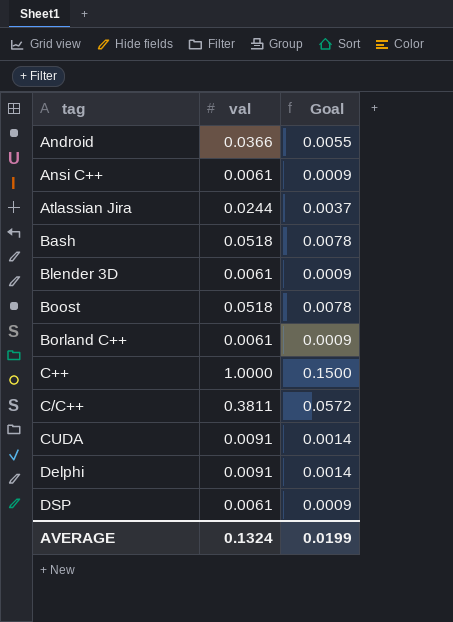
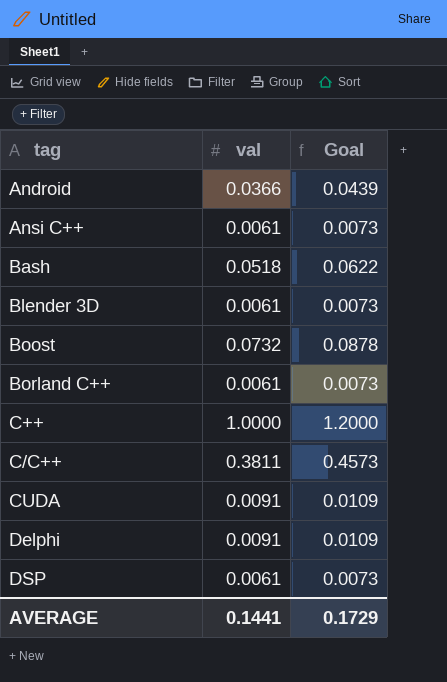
column Goal | formula: [val] * 0.15 -> [val] * 1.2
row Atlassian Jira: 0.0244 | 0.0037 -> none
Boost | val: 0.0518 -> 0.0732
AVERAGE | val: 0.1324 -> 0.1441
AVERAGE | Goal: 0.0199 -> 0.1729

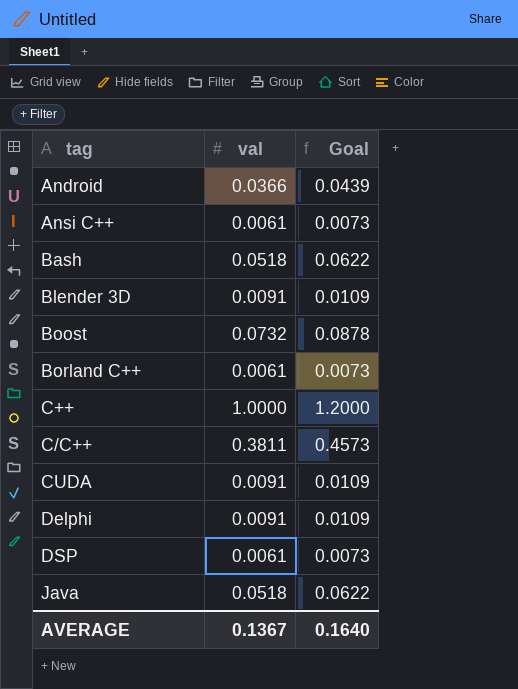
Blender 3D | val: 0.0061 -> 0.0091
Blender 3D | Goal: 0.0073 -> 0.0109
row Java: none -> 0.0518 | 0.0622
AVERAGE | val: 0.1441 -> 0.1367
AVERAGE | Goal: 0.1729 -> 0.1640

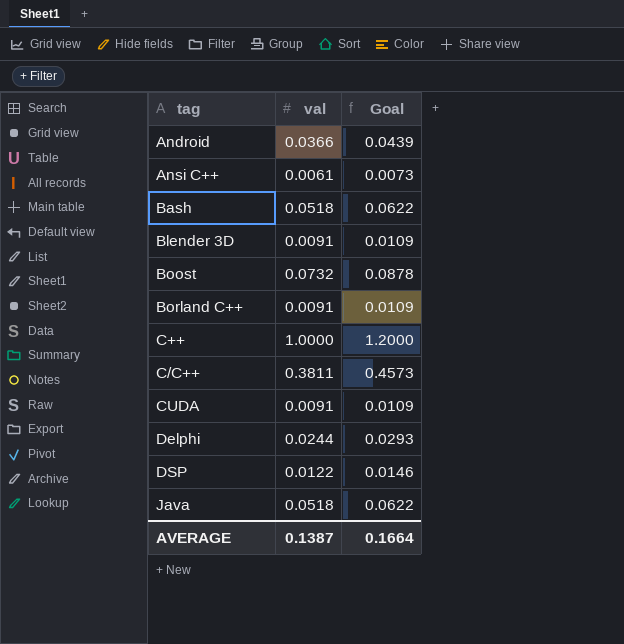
Borland C++ | val: 0.0061 -> 0.0091
Borland C++ | Goal: 0.0073 -> 0.0109
Delphi | val: 0.0091 -> 0.0244
Delphi | Goal: 0.0109 -> 0.0293
DSP | val: 0.0061 -> 0.0122
DSP | Goal: 0.0073 -> 0.0146
AVERAGE | val: 0.1367 -> 0.1387
AVERAGE | Goal: 0.1640 -> 0.1664

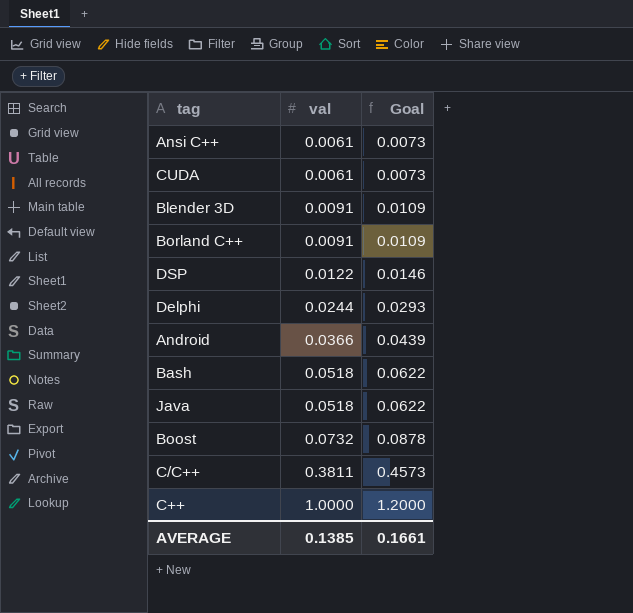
row order: tag ascending -> val ascending
CUDA | val: 0.0091 -> 0.0061
CUDA | Goal: 0.0109 -> 0.0073
AVERAGE | val: 0.1387 -> 0.1385
AVERAGE | Goal: 0.1664 -> 0.1661

